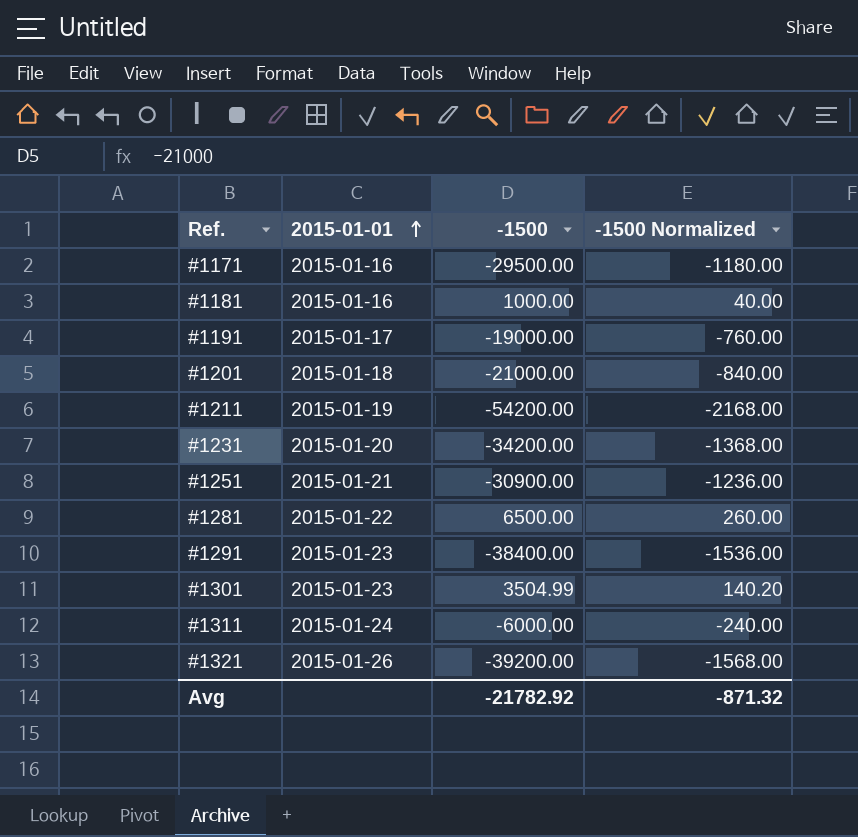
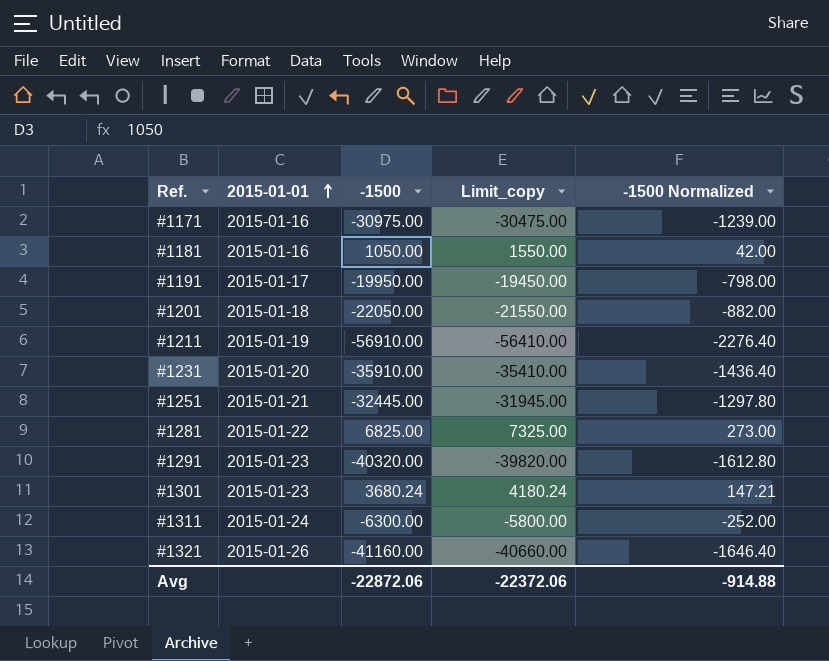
column Limit_copy | formula: none -> [-1500] + 500
#1171 | -1500: -29500.00 -> -30975.00
#1171 | -1500 Normalized: -1180.00 -> -1239.00
#1181 | -1500: 1000.00 -> 1050.00
#1181 | -1500 Normalized: 40.00 -> 42.00
#1191 | -1500: -19000.00 -> -19950.00
#1191 | -1500 Normalized: -760.00 -> -798.00
#1201 | -1500: -21000.00 -> -22050.00
#1201 | -1500 Normalized: -840.00 -> -882.00
#1211 | -1500: -54200.00 -> -56910.00
#1211 | -1500 Normalized: -2168.00 -> -2276.40
#1231 | -1500: -34200.00 -> -35910.00
#1231 | -1500 Normalized: -1368.00 -> -1436.40
#1251 | -1500: -30900.00 -> -32445.00
#1251 | -1500 Normalized: -1236.00 -> -1297.80
#1281 | -1500: 6500.00 -> 6825.00
#1281 | -1500 Normalized: 260.00 -> 273.00
#1291 | -1500: -38400.00 -> -40320.00
#1291 | -1500 Normalized: -1536.00 -> -1612.80
#1301 | -1500: 3504.99 -> 3680.24
#1301 | -1500 Normalized: 140.20 -> 147.21
#1311 | -1500: -6000.00 -> -6300.00
#1311 | -1500 Normalized: -240.00 -> -252.00
#1321 | -1500: -39200.00 -> -41160.00
#1321 | -1500 Normalized: -1568.00 -> -1646.40
Avg | -1500: -21782.92 -> -22872.06
Avg | -1500 Normalized: -871.32 -> -914.88

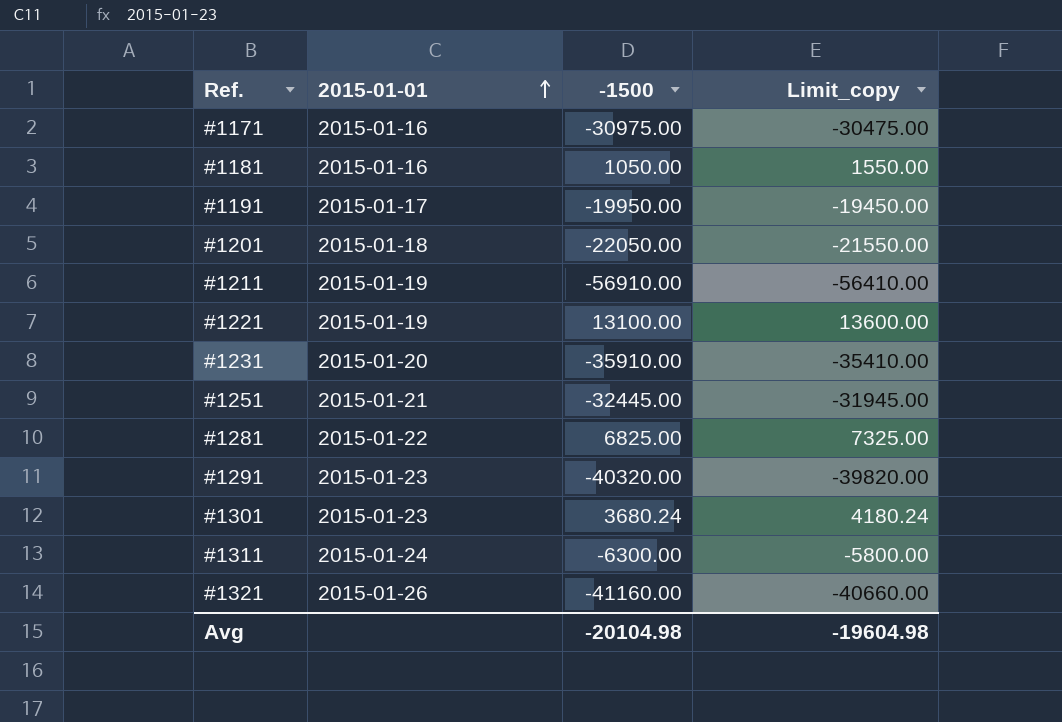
column -1500 Normalized | formula: [-1500] * 0.04 -> none
row #1221: none -> 2015-01-19 | 13100.00 | 13600.00
Avg | -1500: -22872.06 -> -20104.98
Avg | Limit_copy: -22372.06 -> -19604.98

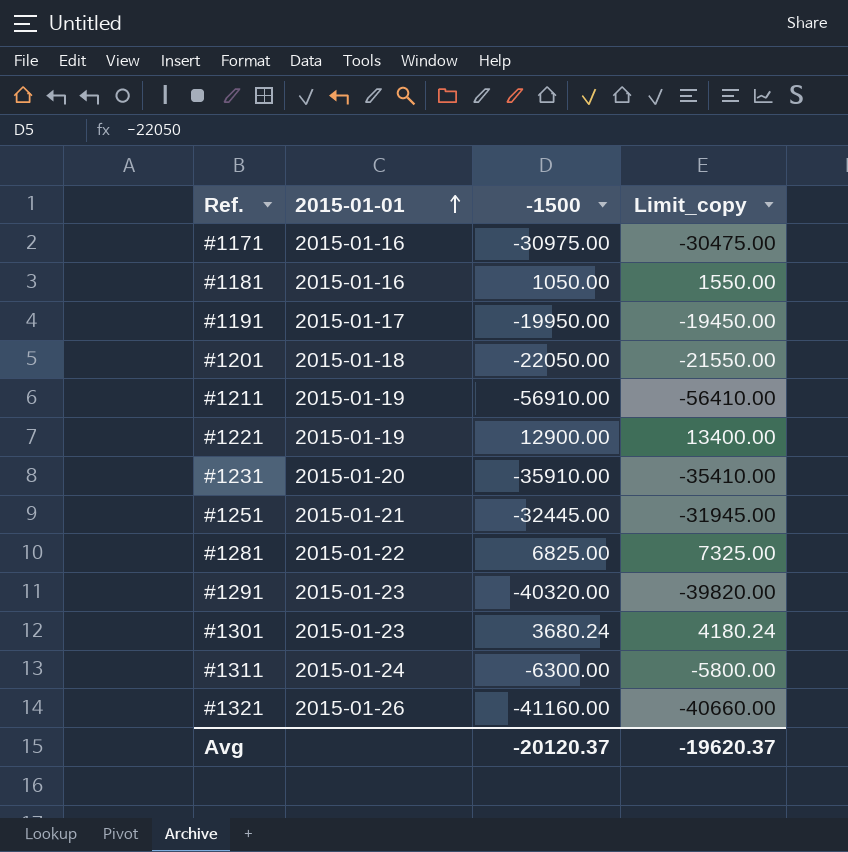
#1221 | -1500: 13100.00 -> 12900.00
#1221 | Limit_copy: 13600.00 -> 13400.00
Avg | -1500: -20104.98 -> -20120.37
Avg | Limit_copy: -19604.98 -> -19620.37

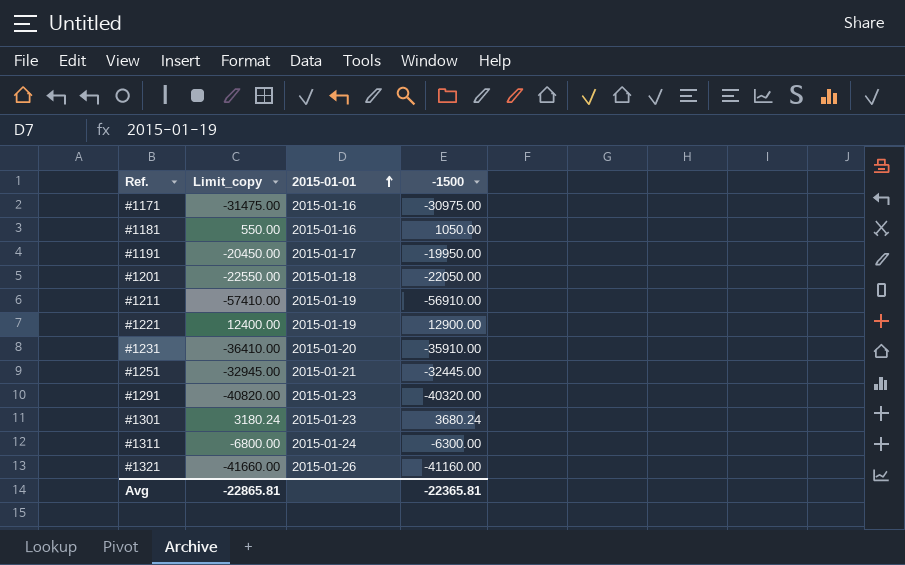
column Limit_copy | formula: [-1500] + 500 -> [-1500] - 500
column Limit_copy | position: 4 -> 2
row #1281: 2015-01-22 | 6825.00 | 7325.00 -> none
Avg | Limit_copy: -19620.37 -> -22865.81
Avg | -1500: -20120.37 -> -22365.81

